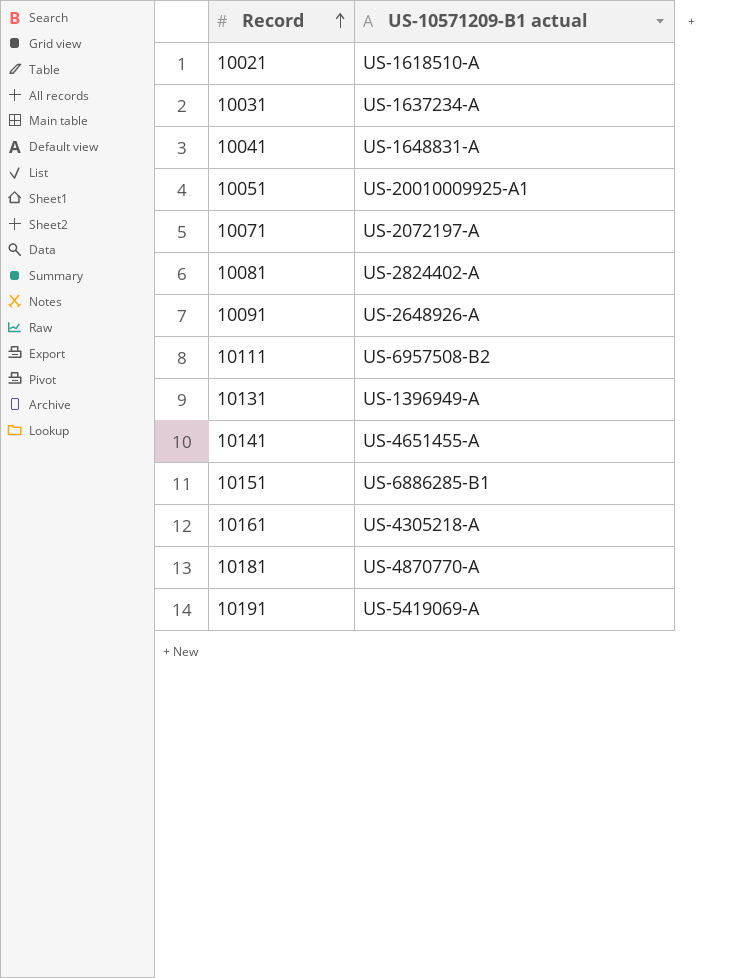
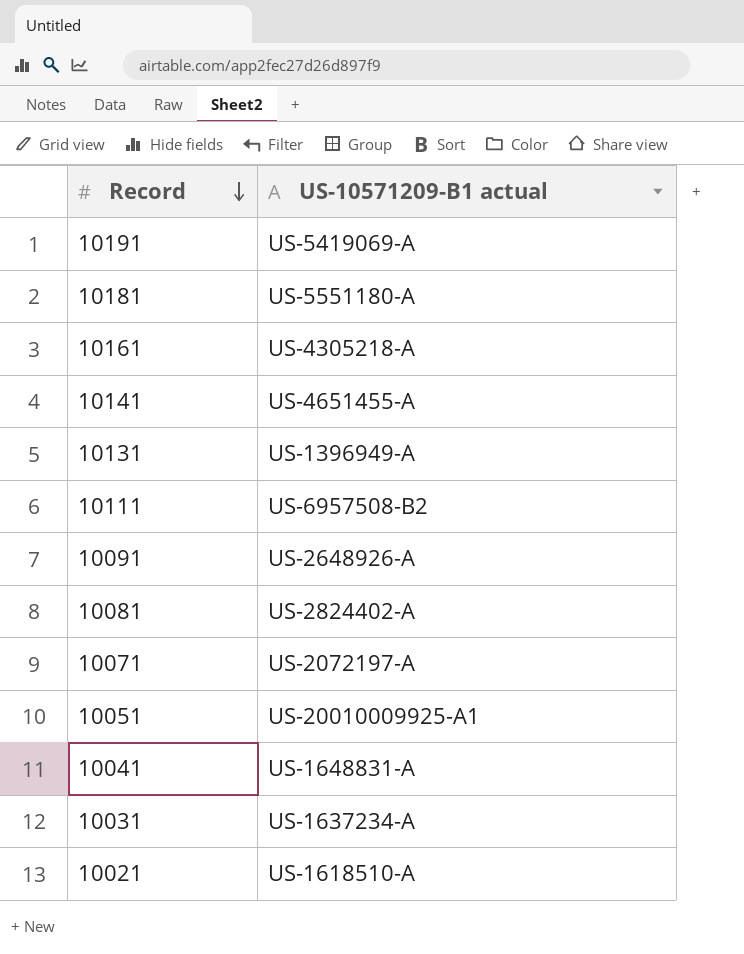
row order: Record ascending -> Record descending
row 10151: US-6886285-B1 -> none
10181 | US-10571209-B1 actual: US-4870770-A -> US-5551180-A

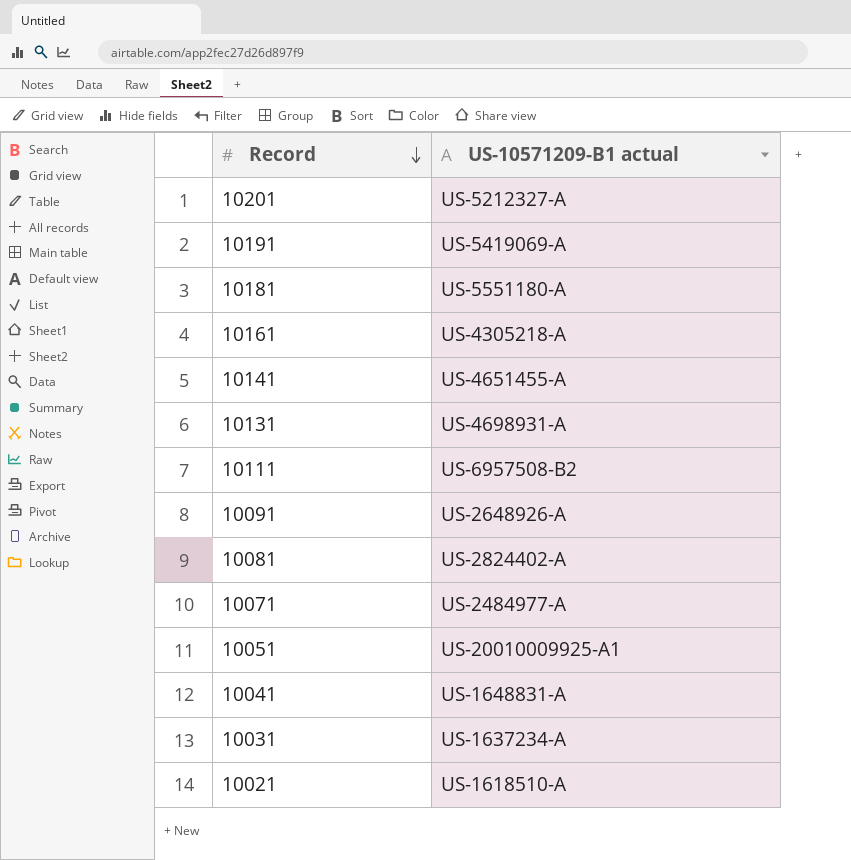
row 10201: none -> US-5212327-A
10131 | US-10571209-B1 actual: US-1396949-A -> US-4698931-A
10071 | US-10571209-B1 actual: US-2072197-A -> US-2484977-A

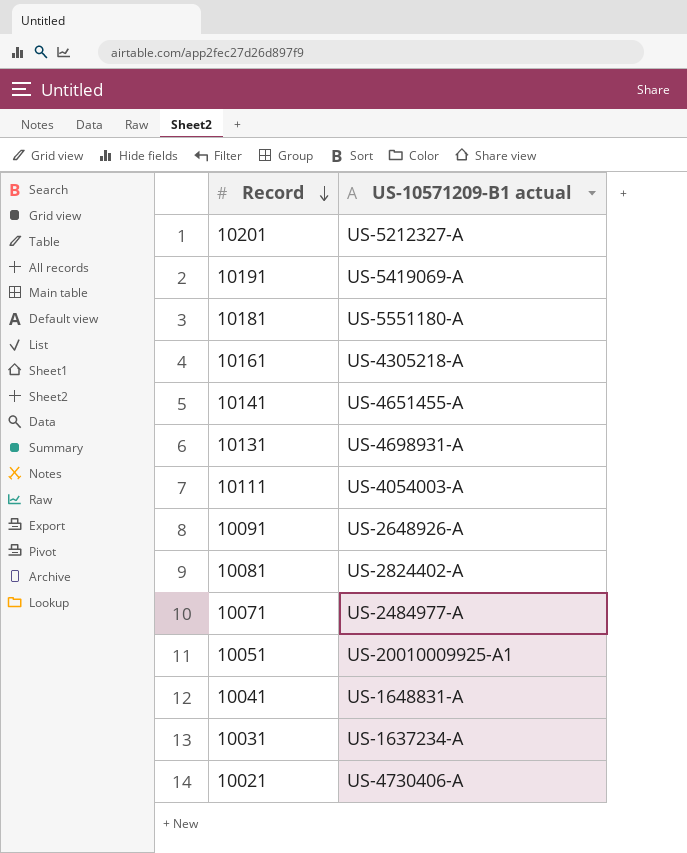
10111 | US-10571209-B1 actual: US-6957508-B2 -> US-4054003-A
10021 | US-10571209-B1 actual: US-1618510-A -> US-4730406-A

